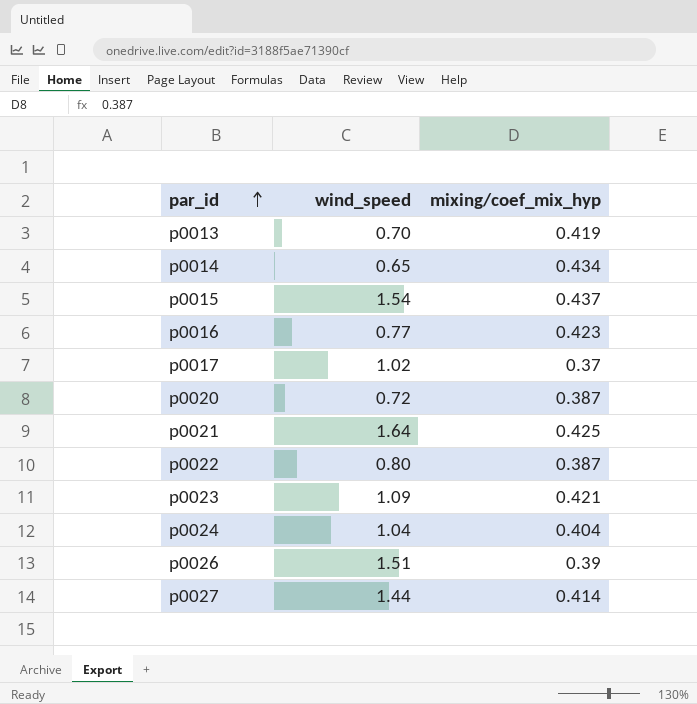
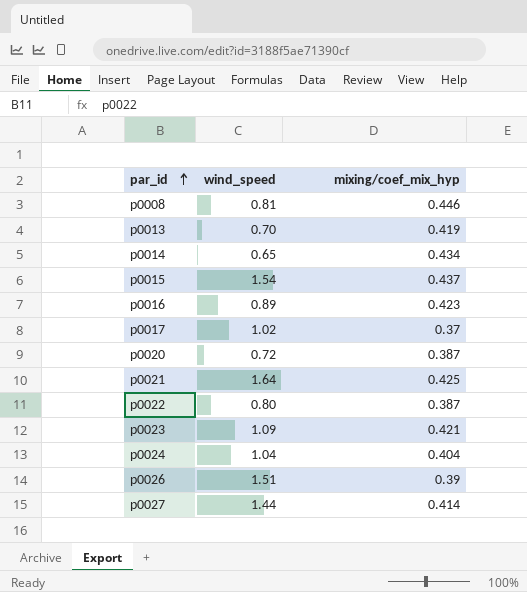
row p0008: none -> 0.81 | 0.446
p0016 | wind_speed: 0.77 -> 0.89

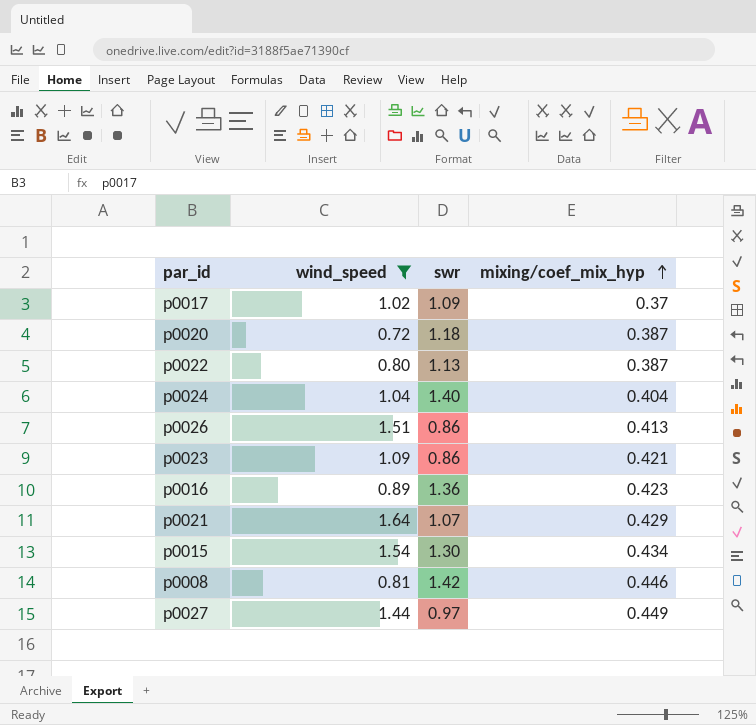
filter: none -> wind_speed >= 0.72
row order: par_id ascending -> mixing/coef_mix_hyp ascending
column swr | position: none -> 3
p0026 | mixing/coef_mix_hyp: 0.39 -> 0.413
p0021 | mixing/coef_mix_hyp: 0.425 -> 0.429
p0015 | mixing/coef_mix_hyp: 0.437 -> 0.434
p0027 | mixing/coef_mix_hyp: 0.414 -> 0.449

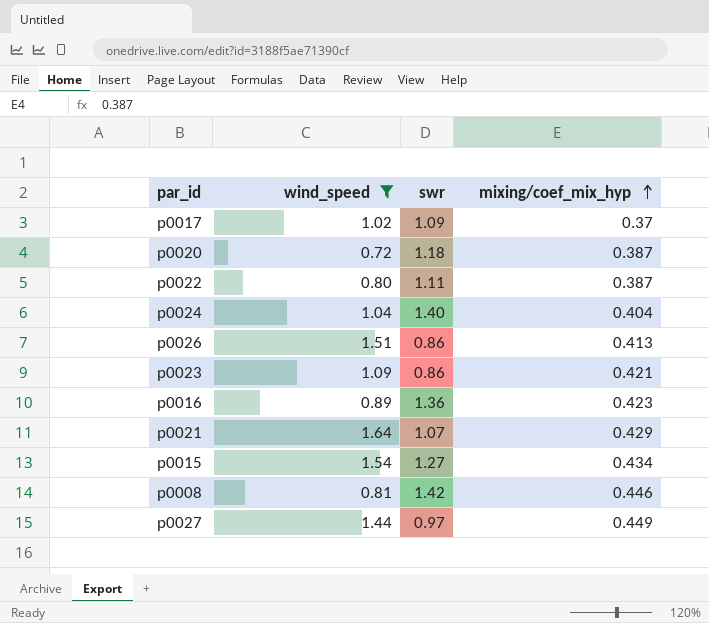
p0022 | swr: 1.13 -> 1.11
p0015 | swr: 1.30 -> 1.27

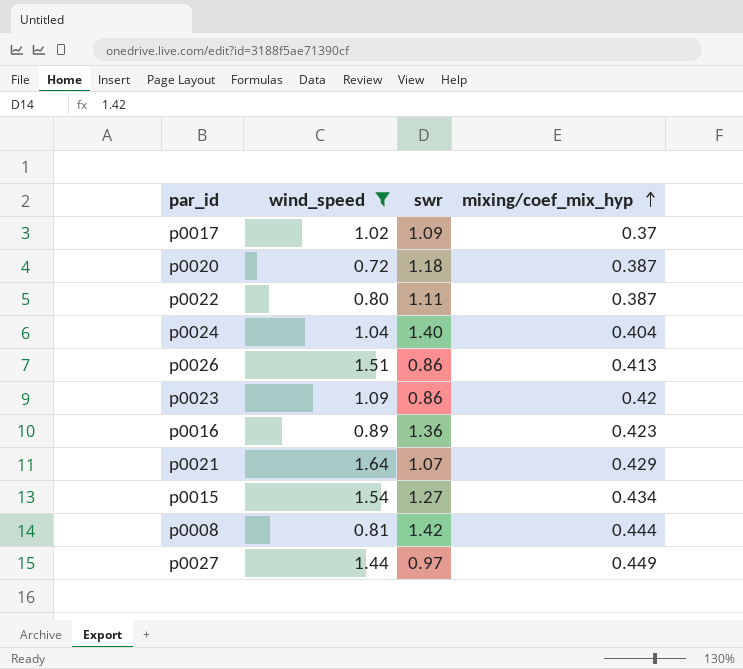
p0023 | mixing/coef_mix_hyp: 0.421 -> 0.42
p0008 | mixing/coef_mix_hyp: 0.446 -> 0.444

